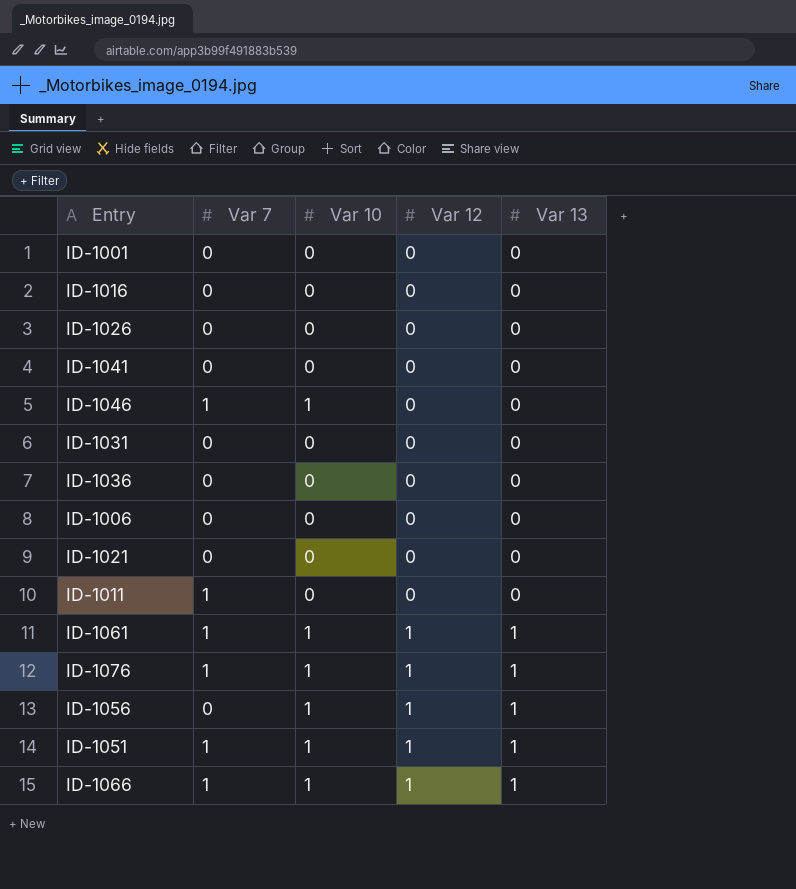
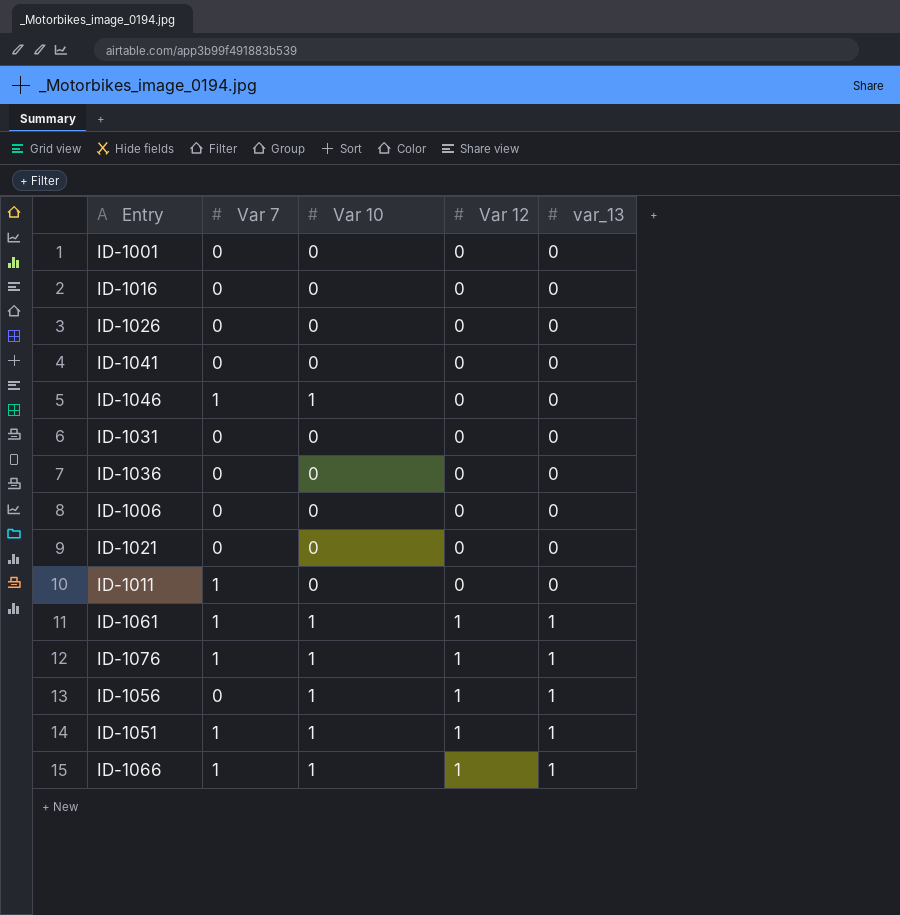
column name: Var 13 -> var_13

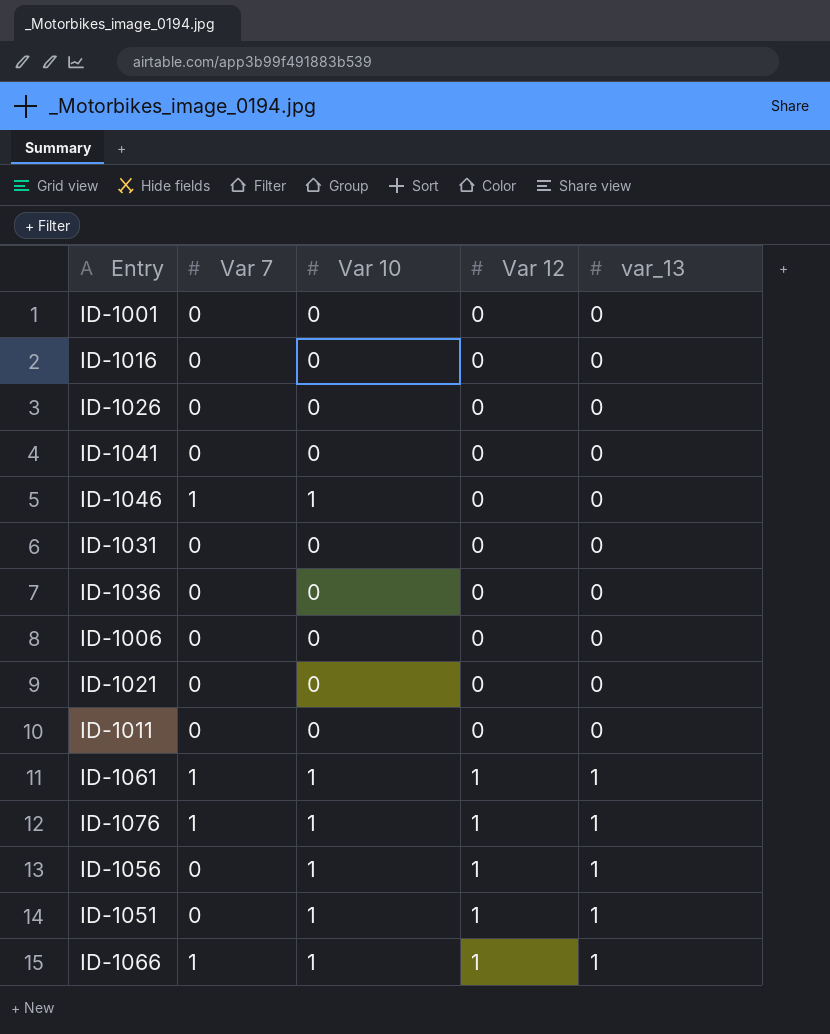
ID-1011 | Var 7: 1 -> 0
ID-1051 | Var 7: 1 -> 0

